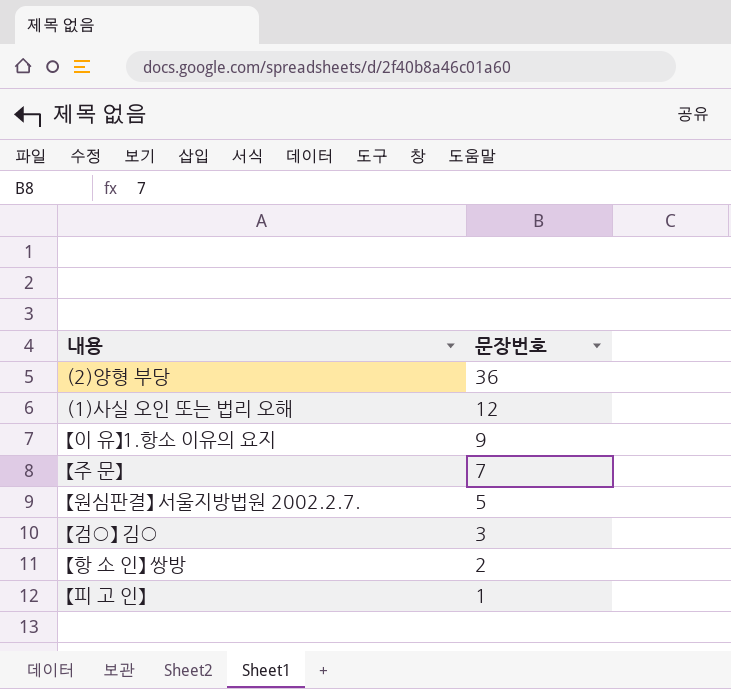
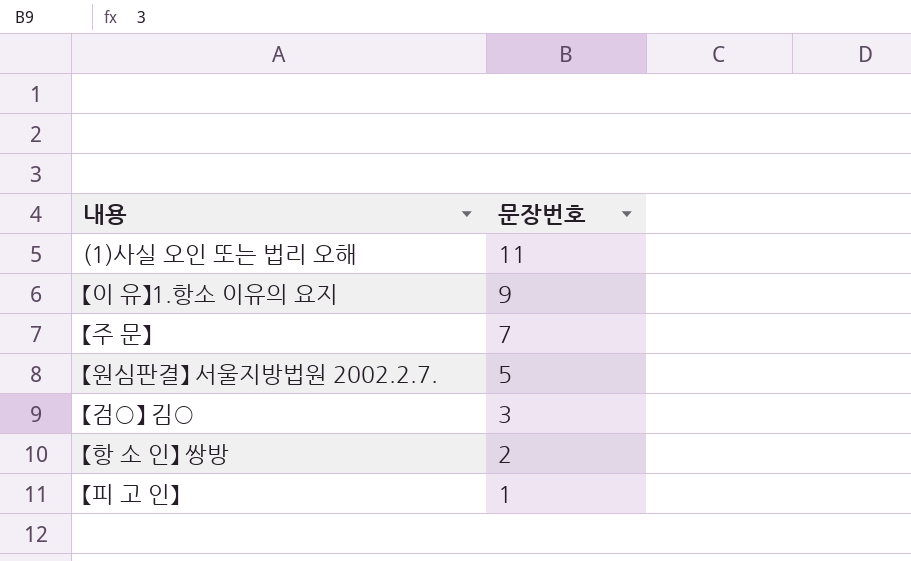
row (2)양형 부당: 36 -> none
(1)사실 오인 또는 법리 오해 | 문장번호: 12 -> 11

